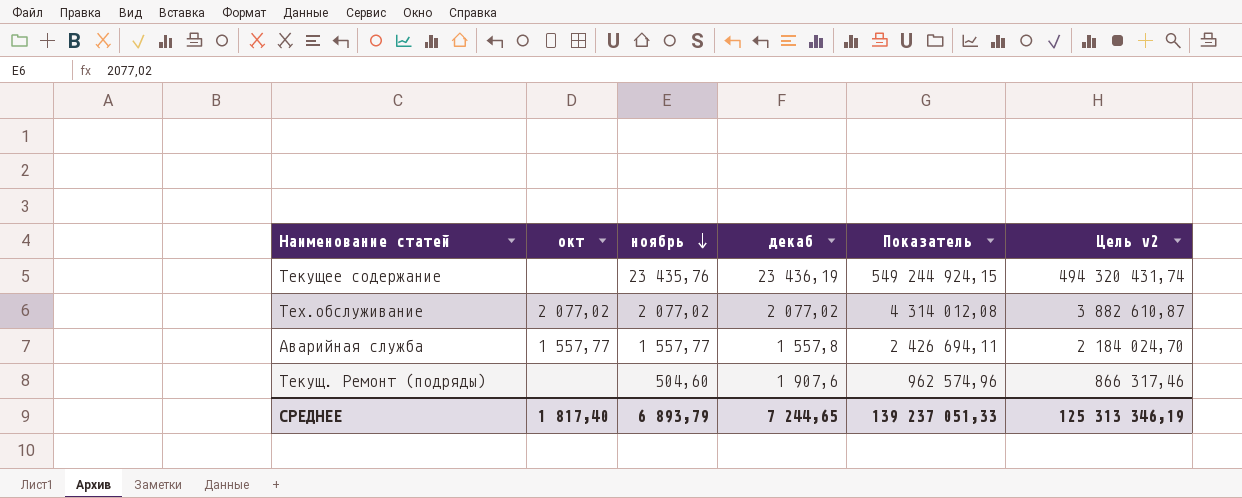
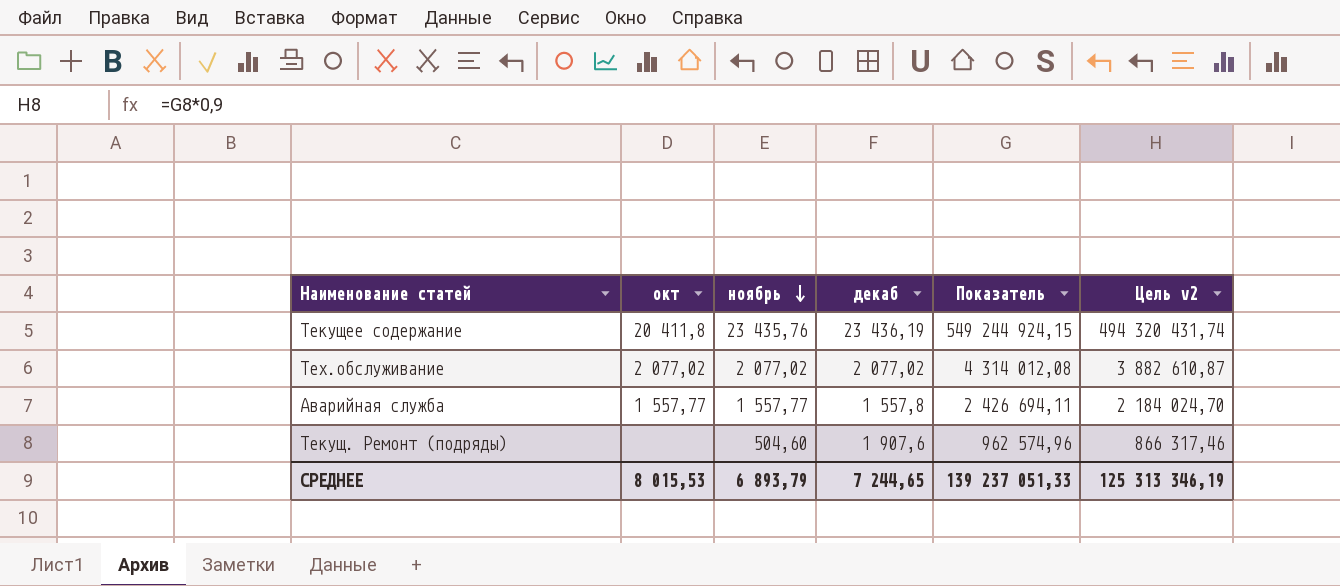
Текущее содержание | окт: none -> 20 411,8
СРЕДНЕЕ | окт: 1 817,40 -> 8 015,53

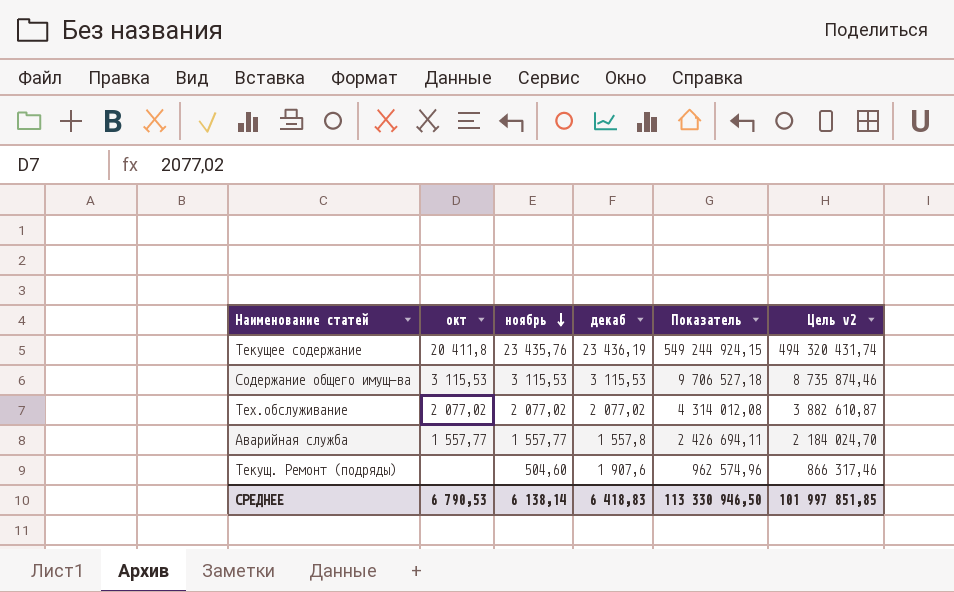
row Содержание общего имущ-ва: none -> 3 115,53 | 3 115,53 | 3 115,53 | 9 706 527,18 | 8 735 874,46
СРЕДНЕЕ | окт: 8 015,53 -> 6 790,53
СРЕДНЕЕ | ноябрь: 6 893,79 -> 6 138,14
СРЕДНЕЕ | декаб: 7 244,65 -> 6 418,83
СРЕДНЕЕ | Показатель: 139 237 051,33 -> 113 330 946,50
СРЕДНЕЕ | Цель v2: 125 313 346,19 -> 101 997 851,85

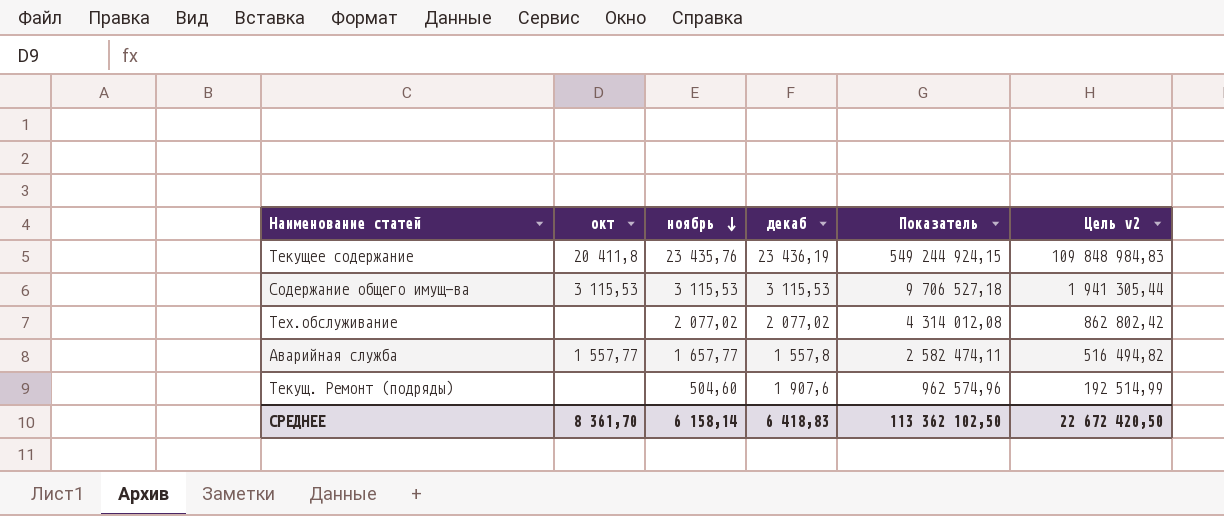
column Цель v2 | formula: [Показатель] * 0,9 -> [Показатель] * 0,2
Тех.обслуживание | окт: 2 077,02 -> none
Аварийная служба | ноябрь: 1 557,77 -> 1 657,77
Аварийная служба | Показатель: 2 426 694,11 -> 2 582 474,11
СРЕДНЕЕ | окт: 6 790,53 -> 8 361,70
СРЕДНЕЕ | ноябрь: 6 138,14 -> 6 158,14
СРЕДНЕЕ | Показатель: 113 330 946,50 -> 113 362 102,50
СРЕДНЕЕ | Цель v2: 101 997 851,85 -> 22 672 420,50

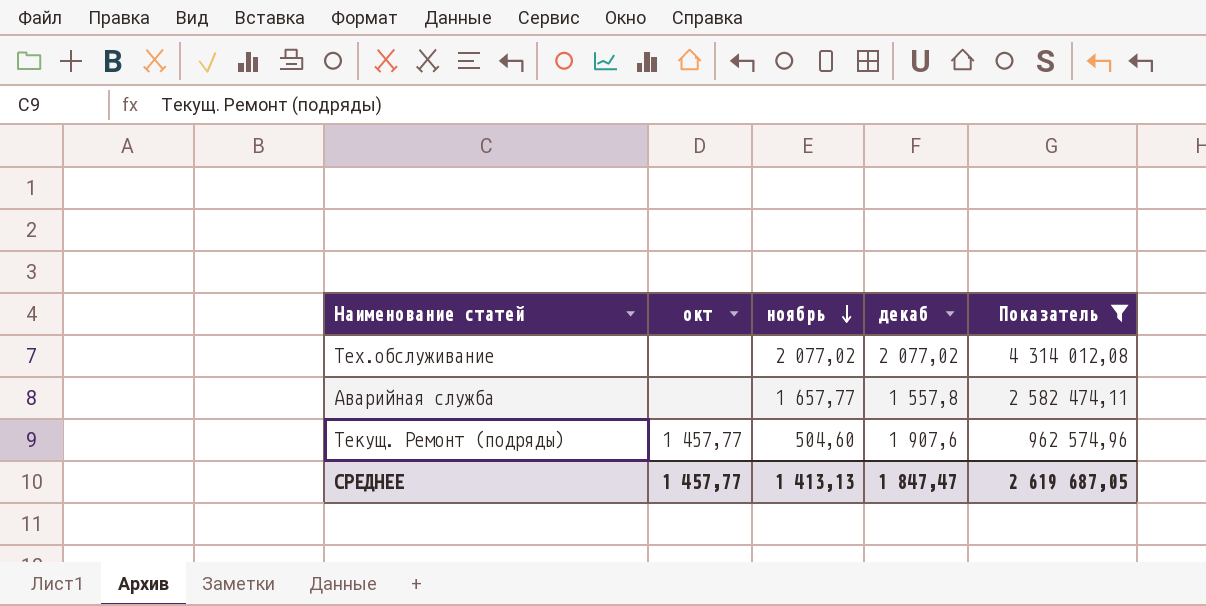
filter: none -> Показатель <= 4 314 012,08
column Цель v2 | formula: [Показатель] * 0,2 -> none
Аварийная служба | окт: 1 557,77 -> none
Текущ. Ремонт (подряды) | окт: none -> 1 457,77
СРЕДНЕЕ | окт: 8 361,70 -> 1 457,77
СРЕДНЕЕ | ноябрь: 6 158,14 -> 1 413,13
СРЕДНЕЕ | декаб: 6 418,83 -> 1 847,47
СРЕДНЕЕ | Показатель: 113 362 102,50 -> 2 619 687,05

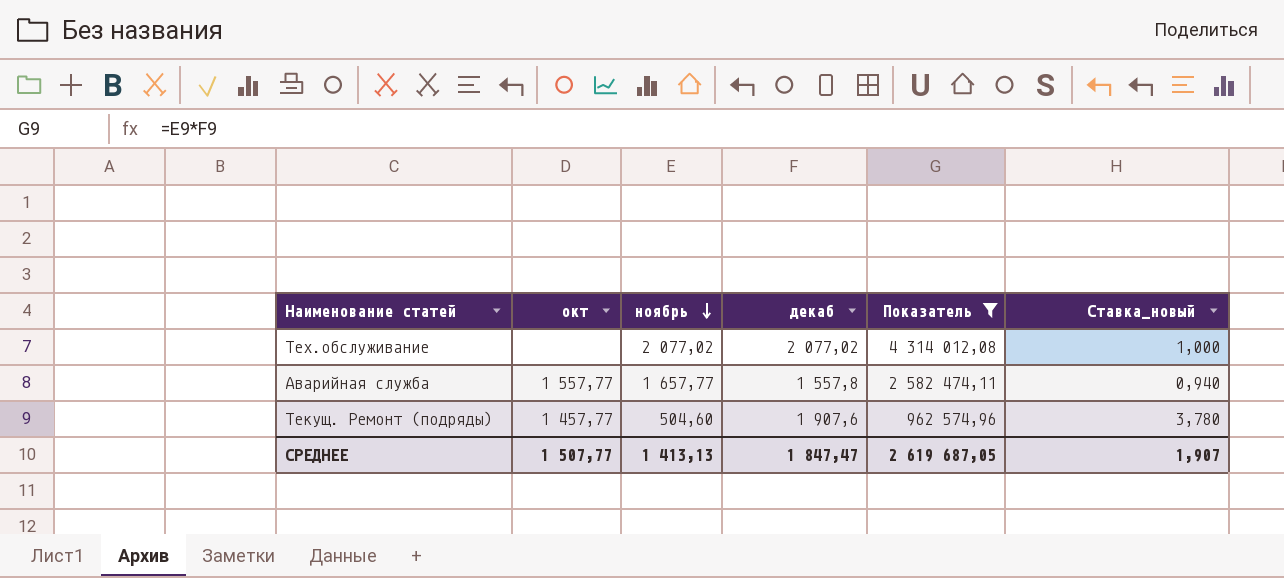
column Ставка_новый | formula: none -> [декаб] / [ноябрь]
Аварийная служба | окт: none -> 1 557,77
СРЕДНЕЕ | окт: 1 457,77 -> 1 507,77

